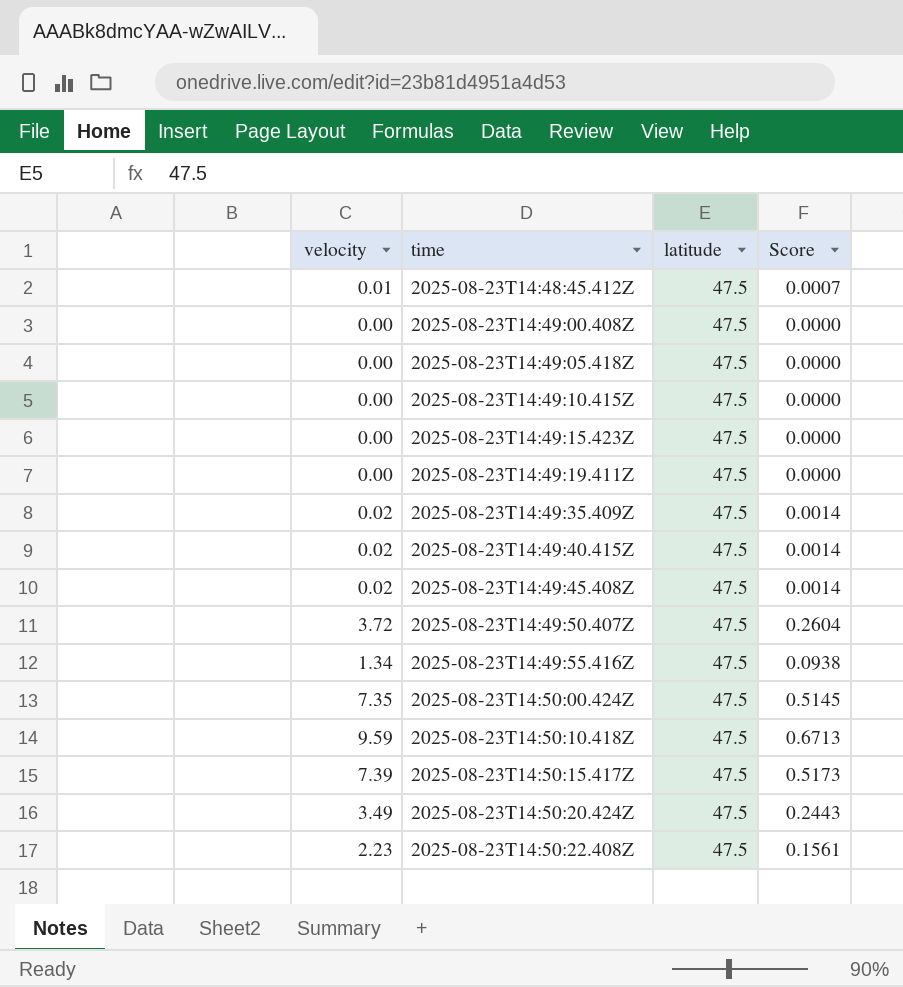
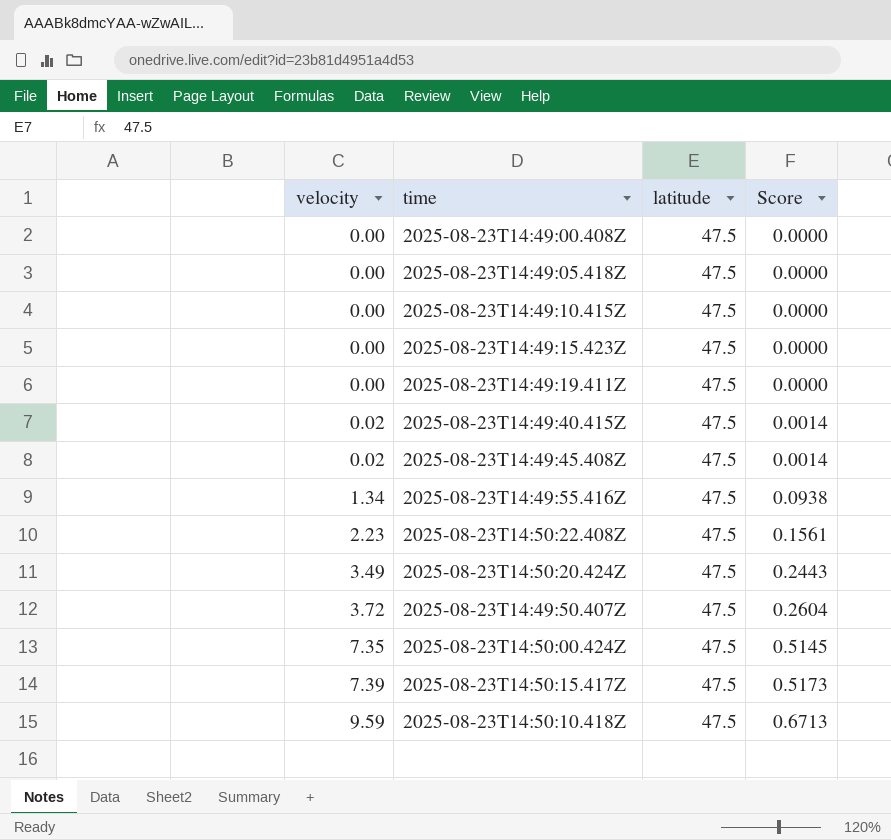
row order: time ascending -> velocity ascending
row 2025-08-23T14:48:45.412Z: 0.01 | 47.5 | 0.0007 -> none
row 2025-08-23T14:49:35.409Z: 0.02 | 47.5 | 0.0014 -> none

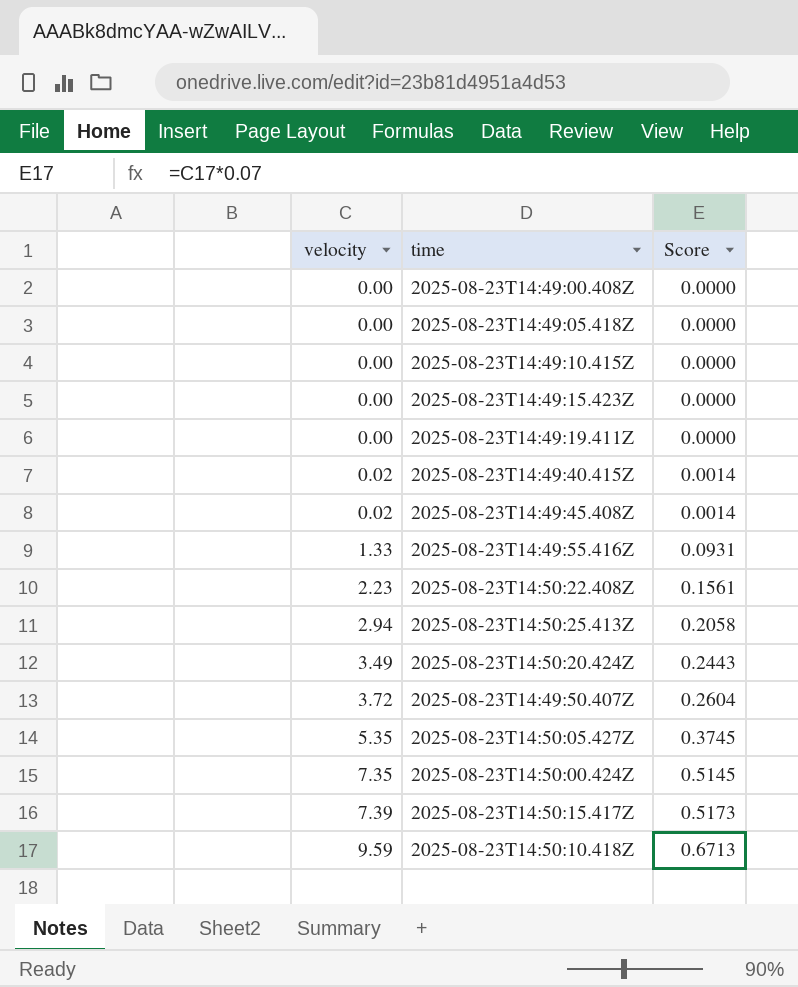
column latitude | position: 3 -> none
2025-08-23T14:49:55.416Z | velocity: 1.34 -> 1.33
2025-08-23T14:49:55.416Z | Score: 0.0938 -> 0.0931
row 2025-08-23T14:50:25.413Z: none -> 2.94 | 0.2058
row 2025-08-23T14:50:05.427Z: none -> 5.35 | 0.3745

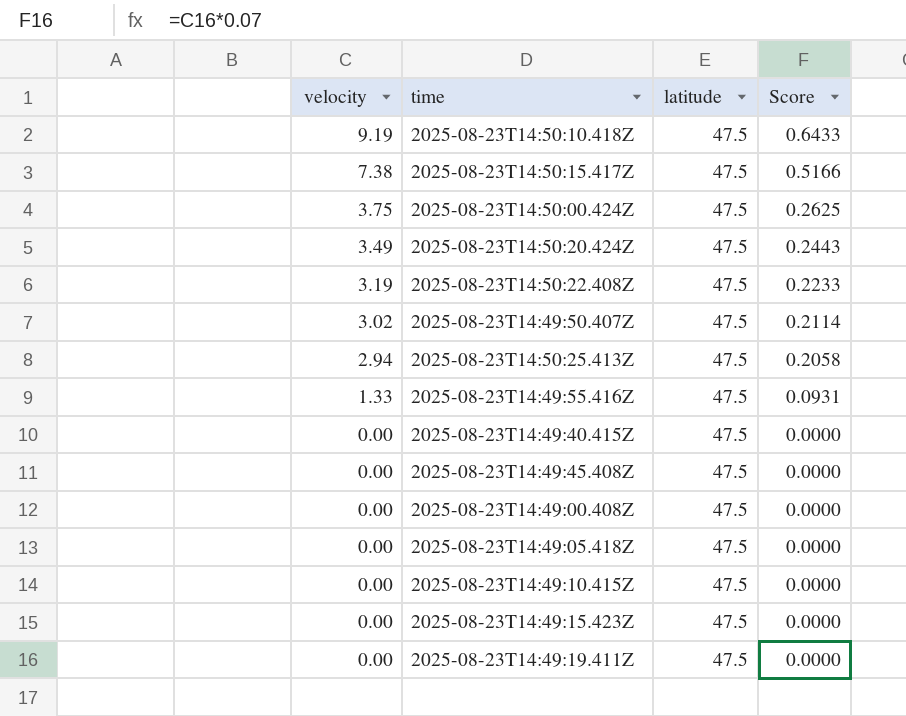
row order: velocity ascending -> velocity descending
column latitude | position: none -> 3
row 2025-08-23T14:50:05.427Z: 5.35 | 0.3745 -> none
2025-08-23T14:50:10.418Z | velocity: 9.59 -> 9.19
2025-08-23T14:50:10.418Z | Score: 0.6713 -> 0.6433
2025-08-23T14:50:15.417Z | velocity: 7.39 -> 7.38
2025-08-23T14:50:15.417Z | Score: 0.5173 -> 0.5166
2025-08-23T14:50:00.424Z | velocity: 7.35 -> 3.75
2025-08-23T14:50:00.424Z | Score: 0.5145 -> 0.2625
2025-08-23T14:50:22.408Z | velocity: 2.23 -> 3.19
2025-08-23T14:50:22.408Z | Score: 0.1561 -> 0.2233
2025-08-23T14:49:50.407Z | velocity: 3.72 -> 3.02
2025-08-23T14:49:50.407Z | Score: 0.2604 -> 0.2114
2025-08-23T14:49:40.415Z | velocity: 0.02 -> 0.00
2025-08-23T14:49:40.415Z | Score: 0.0014 -> 0.0000
2025-08-23T14:49:45.408Z | velocity: 0.02 -> 0.00
2025-08-23T14:49:45.408Z | Score: 0.0014 -> 0.0000

